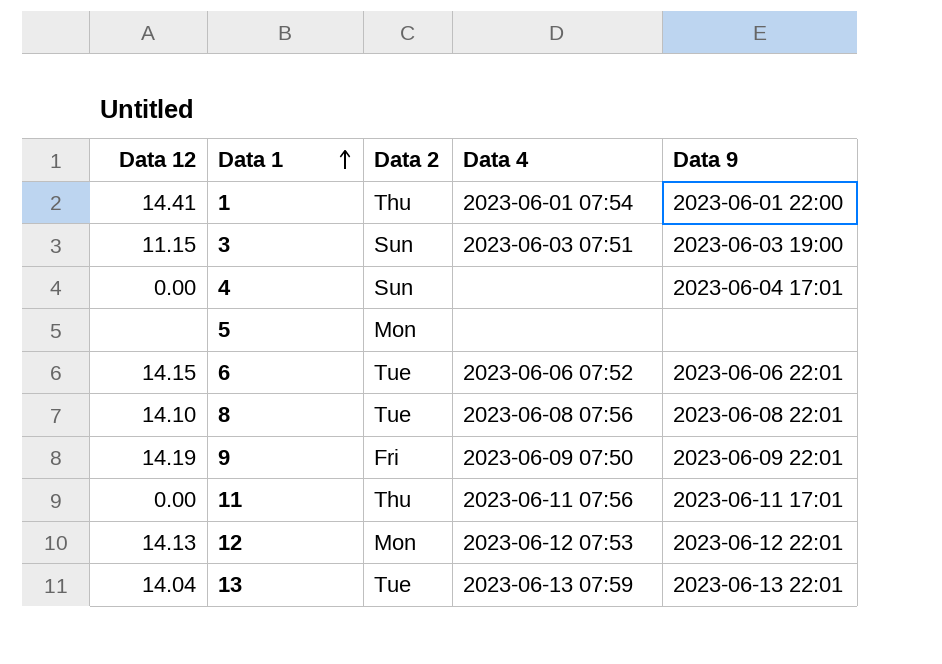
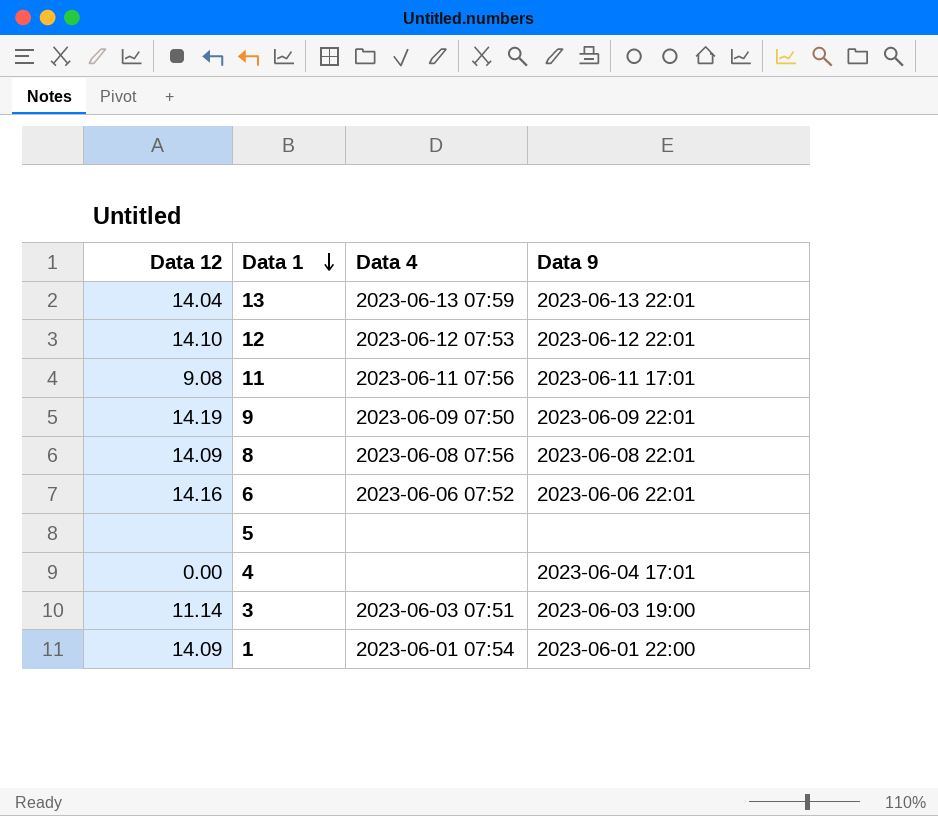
row order: Data 1 ascending -> Data 1 descending
column Data 2 | position: 3 -> none
12 | Data 12: 14.13 -> 14.10
11 | Data 12: 0.00 -> 9.08
8 | Data 12: 14.10 -> 14.09
6 | Data 12: 14.15 -> 14.16
3 | Data 12: 11.15 -> 11.14
1 | Data 12: 14.41 -> 14.09

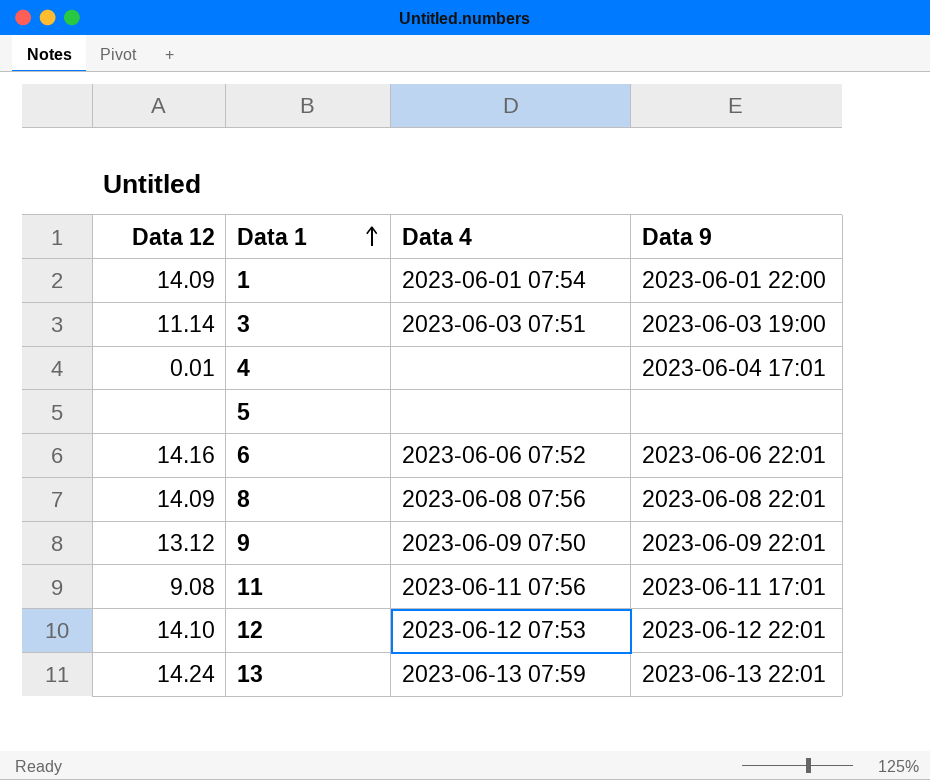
row order: Data 1 descending -> Data 1 ascending
4 | Data 12: 0.00 -> 0.01
9 | Data 12: 14.19 -> 13.12
13 | Data 12: 14.04 -> 14.24

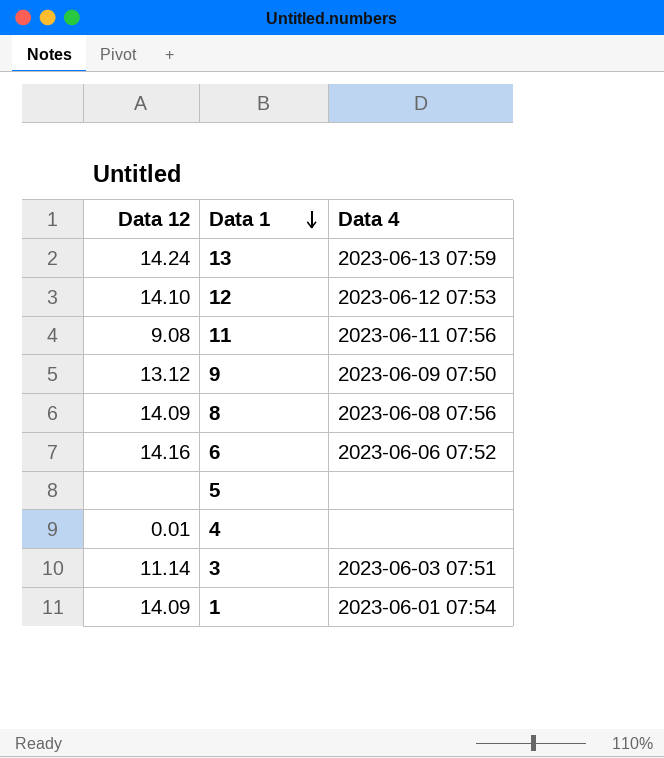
row order: Data 1 ascending -> Data 1 descending
column Data 9 | position: 4 -> none

